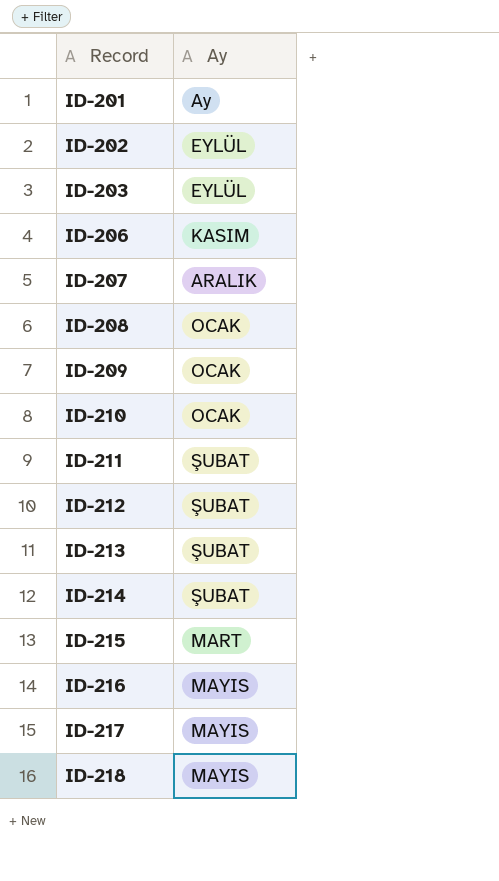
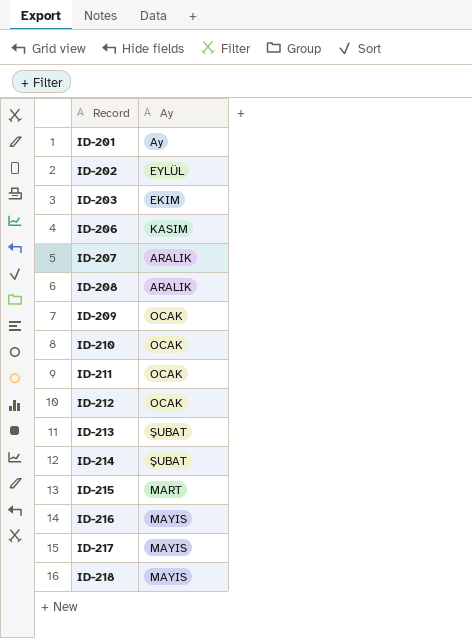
ID-203 | Ay: EYLÜL -> EKIM
ID-208 | Ay: OCAK -> ARALIK
ID-211 | Ay: ŞUBAT -> OCAK
ID-212 | Ay: ŞUBAT -> OCAK

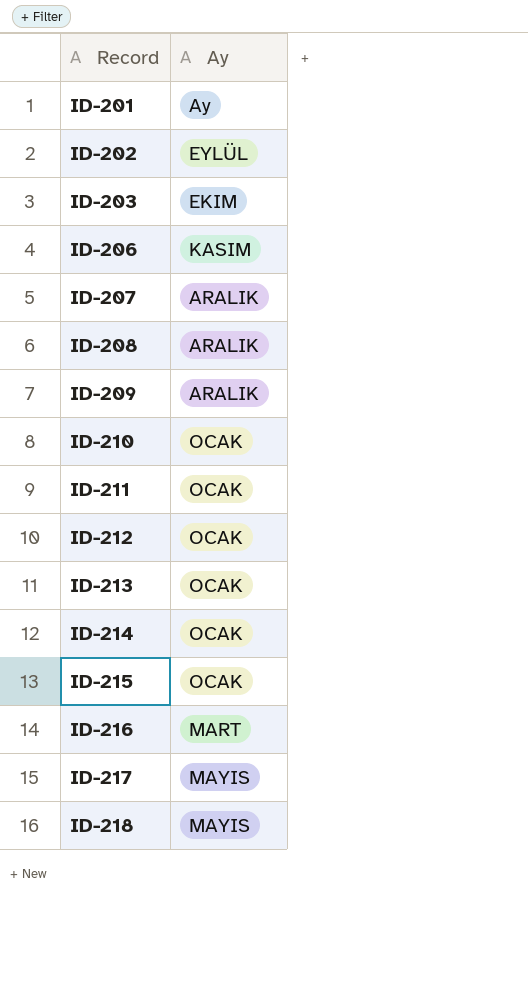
ID-209 | Ay: OCAK -> ARALIK
ID-213 | Ay: ŞUBAT -> OCAK
ID-214 | Ay: ŞUBAT -> OCAK
ID-215 | Ay: MART -> OCAK
ID-216 | Ay: MAYIS -> MART

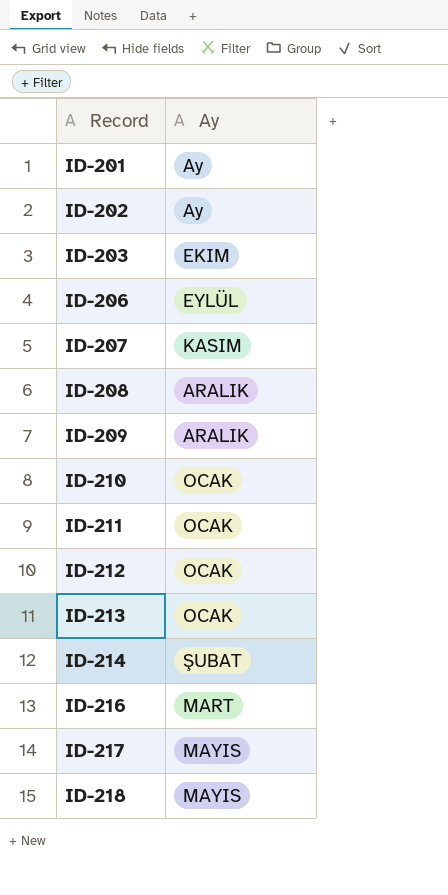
row ID-215: OCAK -> none
ID-202 | Ay: EYLÜL -> Ay
ID-206 | Ay: KASIM -> EYLÜL
ID-207 | Ay: ARALIK -> KASIM
ID-214 | Ay: OCAK -> ŞUBAT

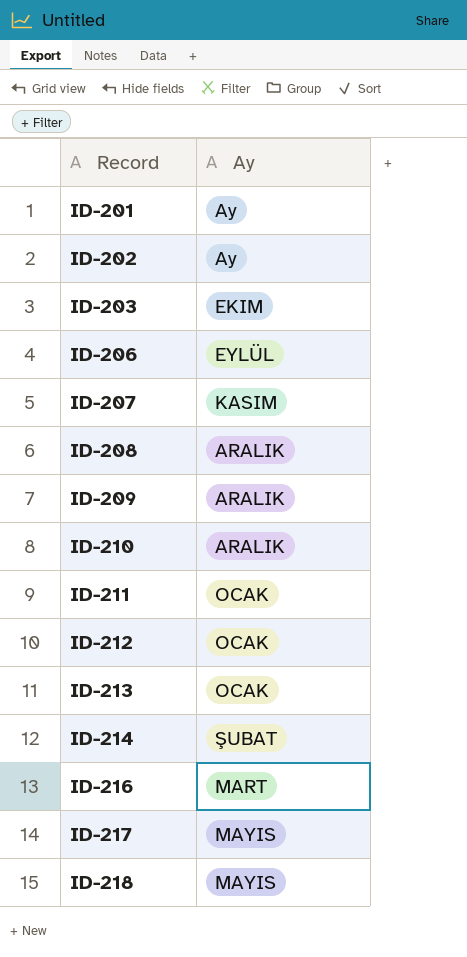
ID-210 | Ay: OCAK -> ARALIK

